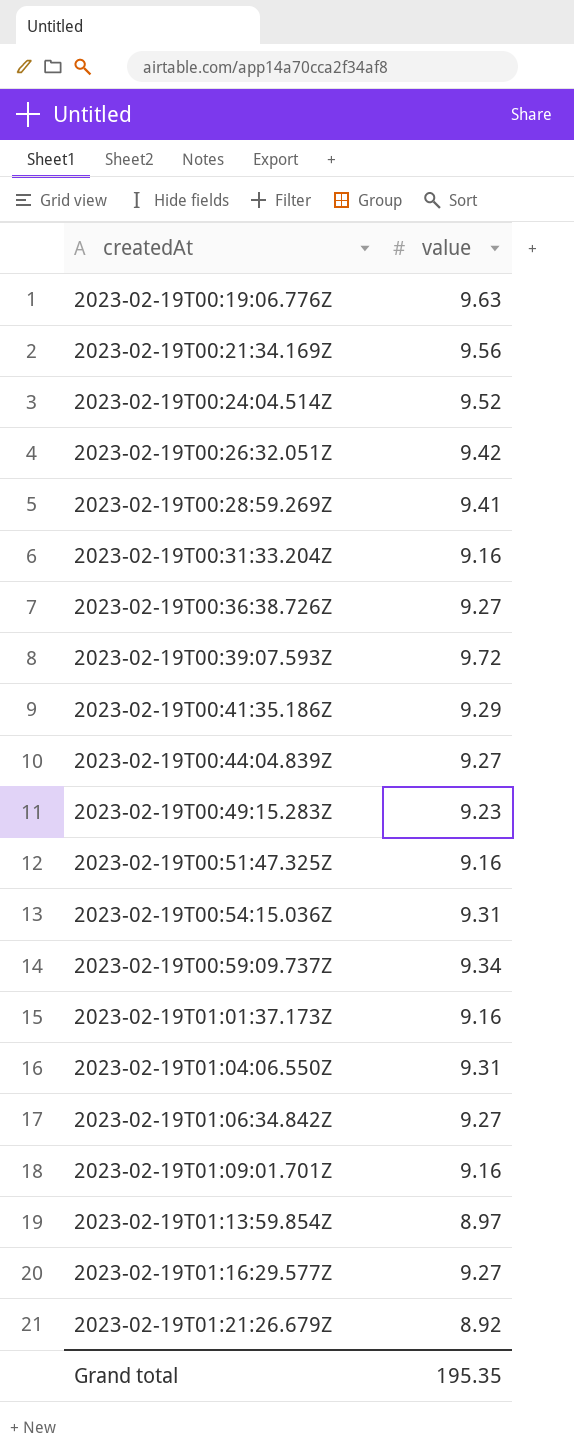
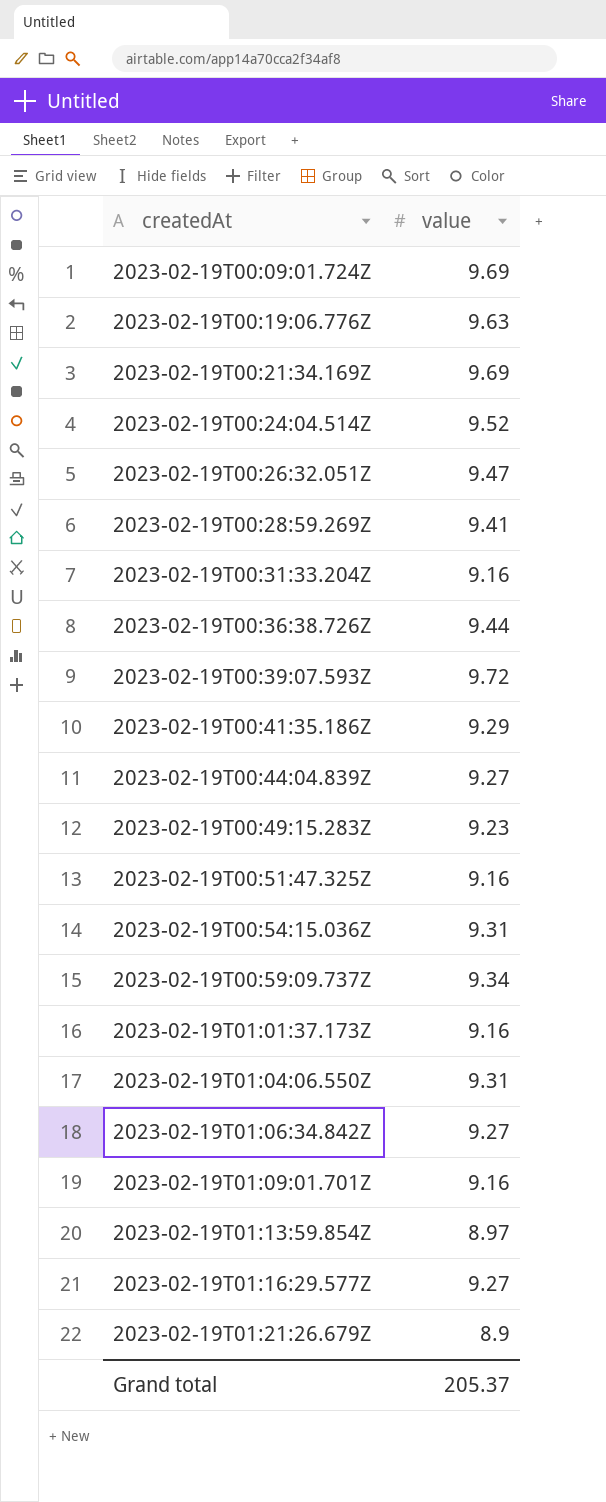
row 2023-02-19T00:09:01.724Z: none -> 9.69
2023-02-19T00:21:34.169Z | value: 9.56 -> 9.69
2023-02-19T00:26:32.051Z | value: 9.42 -> 9.47
2023-02-19T00:36:38.726Z | value: 9.27 -> 9.44
2023-02-19T01:21:26.679Z | value: 8.92 -> 8.9
Grand total | value: 195.35 -> 205.37

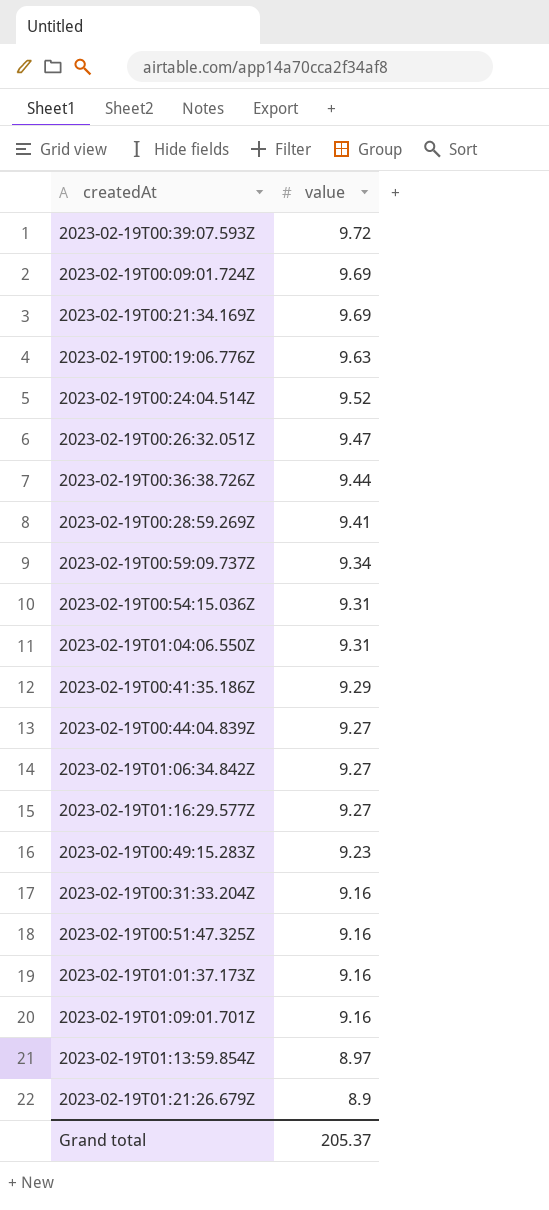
row order: createdAt ascending -> value descending

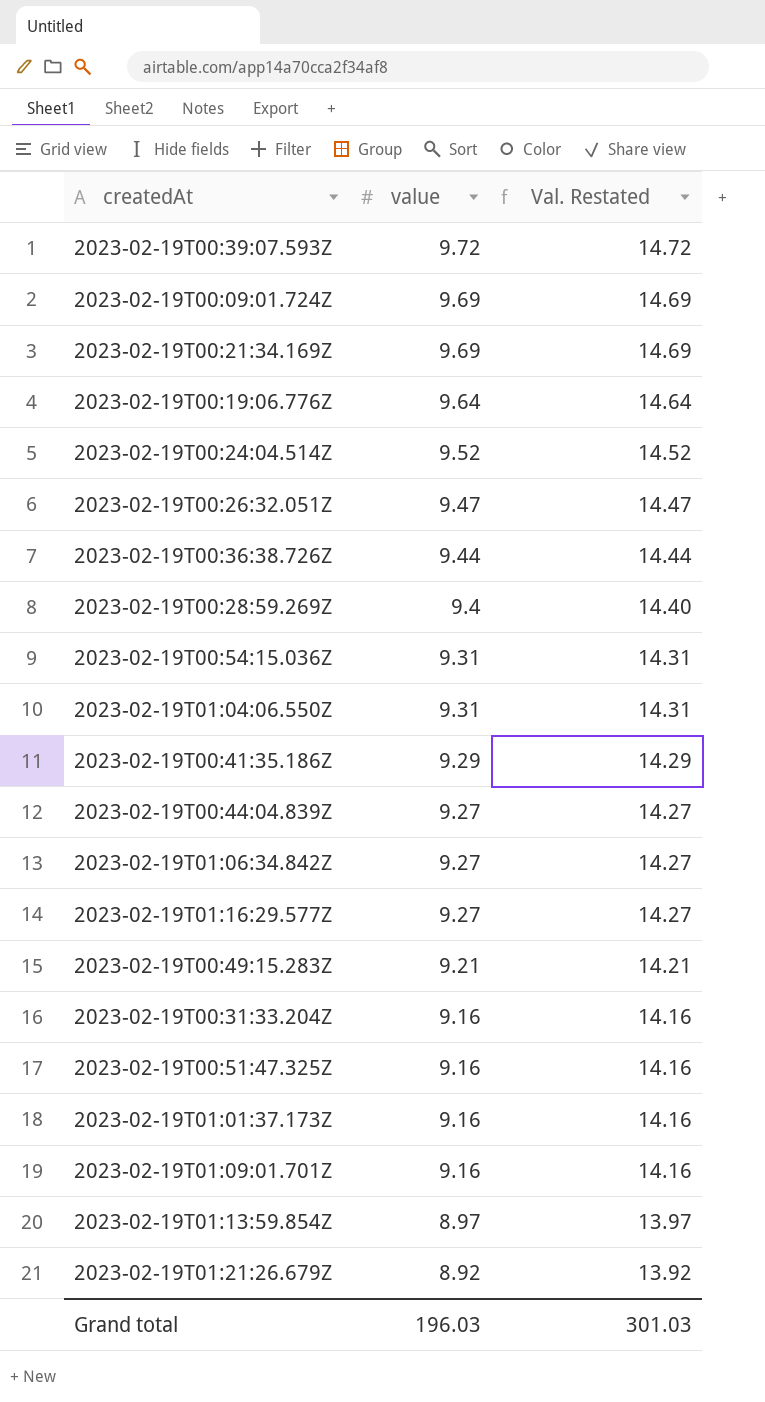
column Val. Restated | formula: none -> [value] + 5
row 2023-02-19T00:59:09.737Z: 9.34 -> none
2023-02-19T00:19:06.776Z | value: 9.63 -> 9.64
2023-02-19T00:28:59.269Z | value: 9.41 -> 9.4
2023-02-19T00:49:15.283Z | value: 9.23 -> 9.21
2023-02-19T01:21:26.679Z | value: 8.9 -> 8.92
Grand total | value: 205.37 -> 196.03

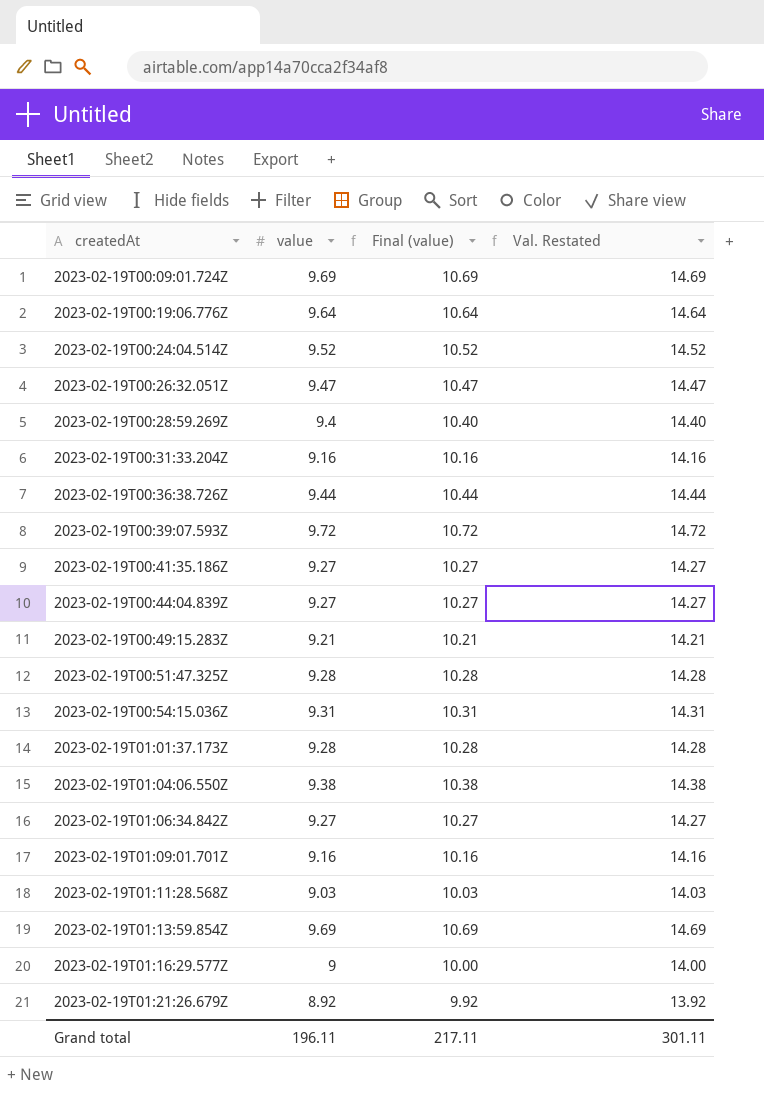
row order: value descending -> createdAt ascending
column Final (value) | formula: none -> [value] + 1
row 2023-02-19T00:21:34.169Z: 9.69 | 14.69 -> none
2023-02-19T00:41:35.186Z | value: 9.29 -> 9.27
2023-02-19T00:41:35.186Z | Val. Restated: 14.29 -> 14.27
2023-02-19T00:51:47.325Z | value: 9.16 -> 9.28
2023-02-19T00:51:47.325Z | Val. Restated: 14.16 -> 14.28
2023-02-19T01:01:37.173Z | value: 9.16 -> 9.28
2023-02-19T01:01:37.173Z | Val. Restated: 14.16 -> 14.28
2023-02-19T01:04:06.550Z | value: 9.31 -> 9.38
2023-02-19T01:04:06.550Z | Val. Restated: 14.31 -> 14.38
row 2023-02-19T01:11:28.568Z: none -> 9.03 | 10.03 | 14.03
2023-02-19T01:13:59.854Z | value: 8.97 -> 9.69
2023-02-19T01:13:59.854Z | Val. Restated: 13.97 -> 14.69
2023-02-19T01:16:29.577Z | value: 9.27 -> 9
2023-02-19T01:16:29.577Z | Val. Restated: 14.27 -> 14.00
Grand total | value: 196.03 -> 196.11
Grand total | Val. Restated: 301.03 -> 301.11

